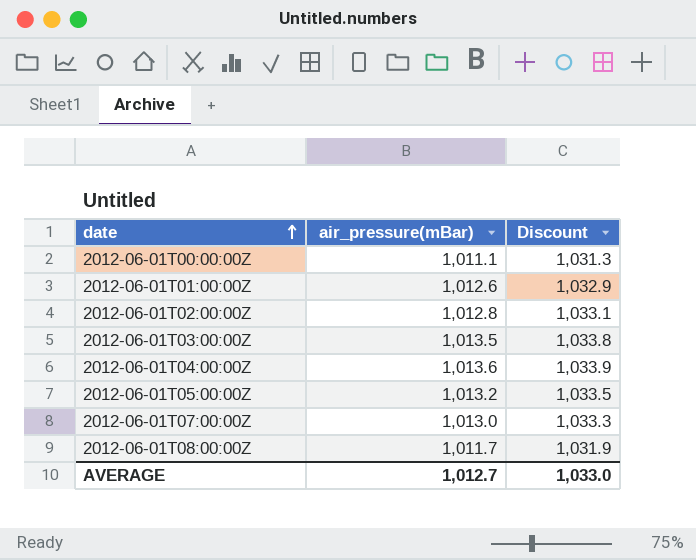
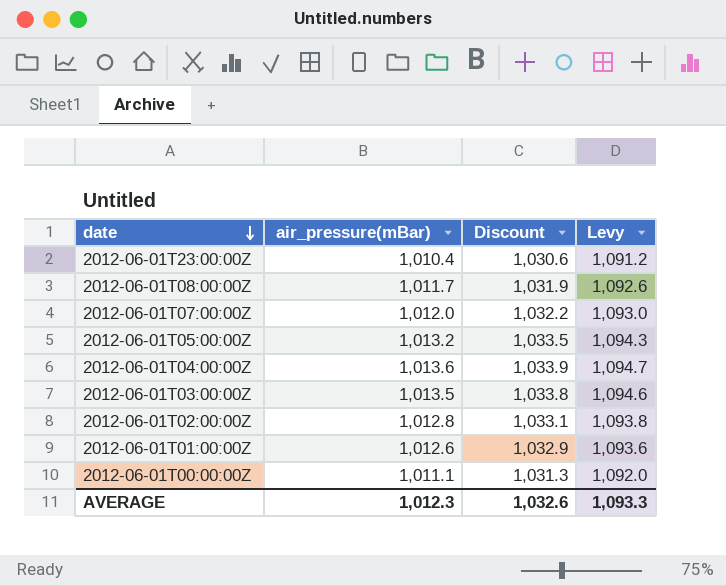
row order: date ascending -> date descending
column Levy | formula: none -> [air_pressure(mBar)] * 1.08
row 2012-06-01T23:00:00Z: none -> 1,010.4 | 1,030.6 | 1,091.2
2012-06-01T07:00:00Z | air_pressure(mBar): 1,013.0 -> 1,012.0
2012-06-01T07:00:00Z | Discount: 1,033.3 -> 1,032.2
AVERAGE | air_pressure(mBar): 1,012.7 -> 1,012.3
AVERAGE | Discount: 1,033.0 -> 1,032.6

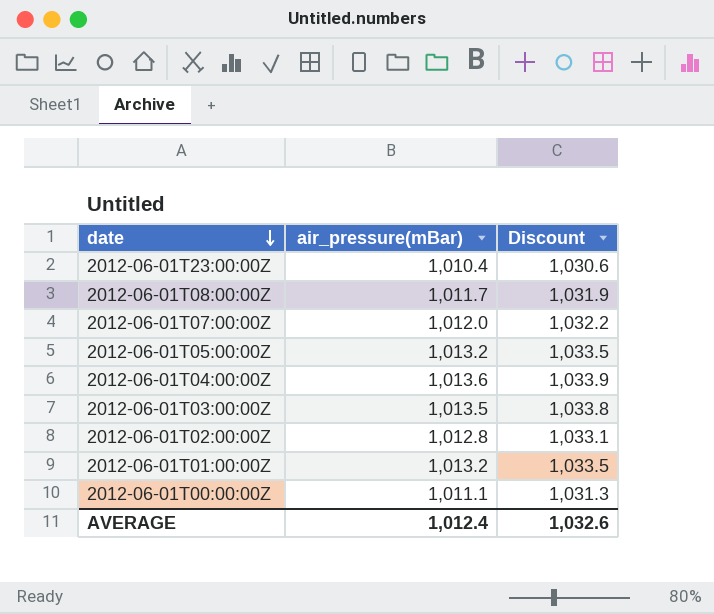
column Levy | formula: [air_pressure(mBar)] * 1.08 -> none
2012-06-01T01:00:00Z | air_pressure(mBar): 1,012.6 -> 1,013.2
2012-06-01T01:00:00Z | Discount: 1,032.9 -> 1,033.5
AVERAGE | air_pressure(mBar): 1,012.3 -> 1,012.4

